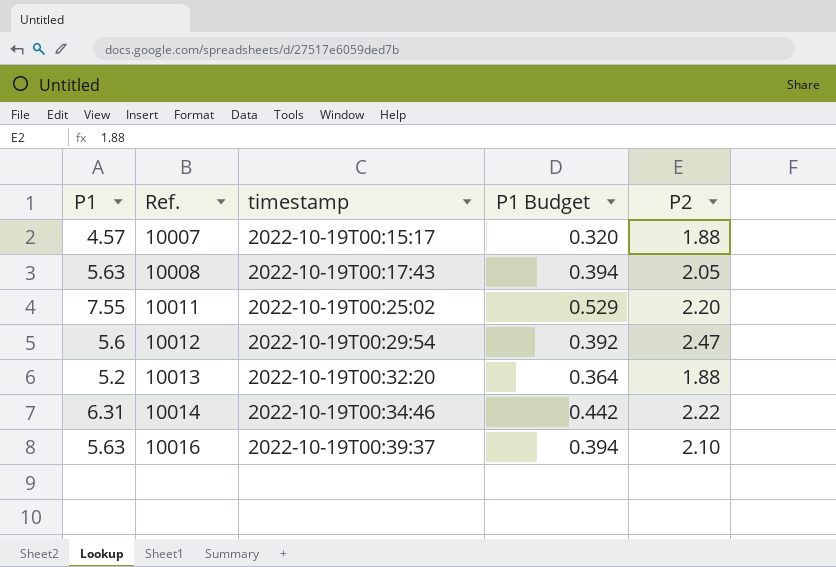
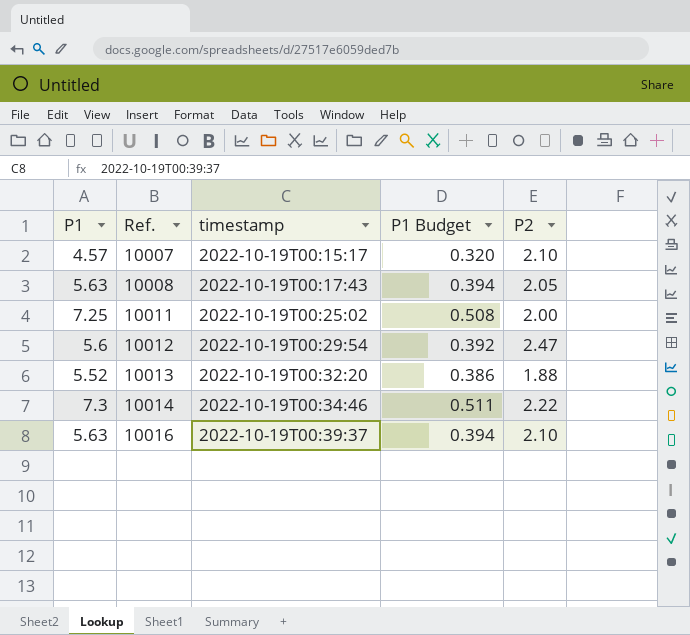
10007 | P2: 1.88 -> 2.10
10011 | P1: 7.55 -> 7.25
10011 | P1 Budget: 0.529 -> 0.508
10011 | P2: 2.20 -> 2.00
10013 | P1: 5.2 -> 5.52
10013 | P1 Budget: 0.364 -> 0.386
10014 | P1: 6.31 -> 7.3
10014 | P1 Budget: 0.442 -> 0.511

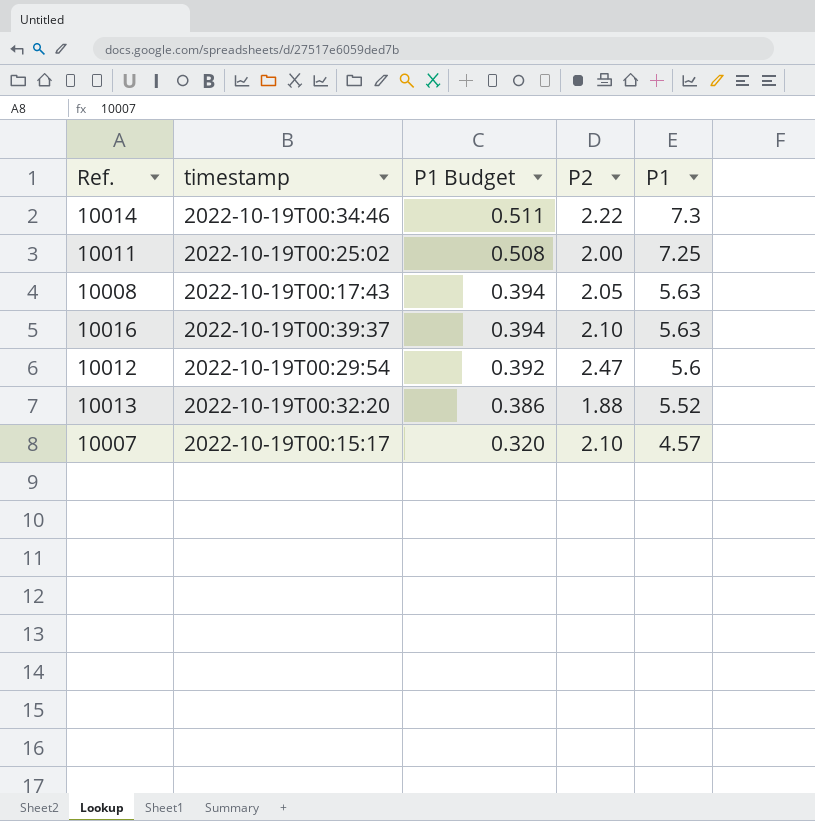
row order: Ref. ascending -> P1 Budget descending
column P1 | position: 1 -> 5

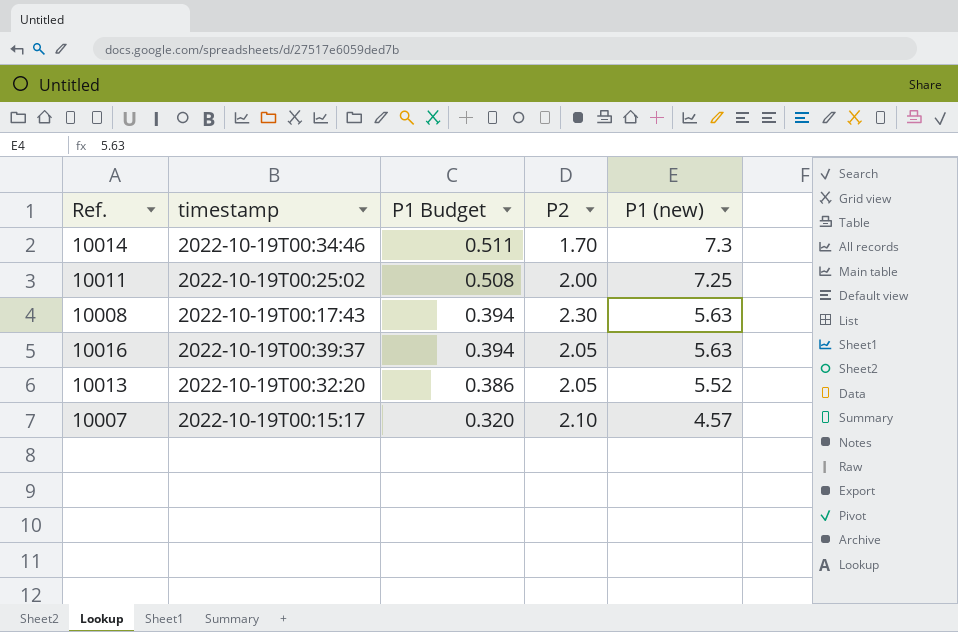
column name: P1 -> P1 (new)
row 10012: 2022-10-19T00:29:54 | 0.392 | 2.47 | 5.6 -> none
10014 | P2: 2.22 -> 1.70
10008 | P2: 2.05 -> 2.30
10016 | P2: 2.10 -> 2.05
10013 | P2: 1.88 -> 2.05

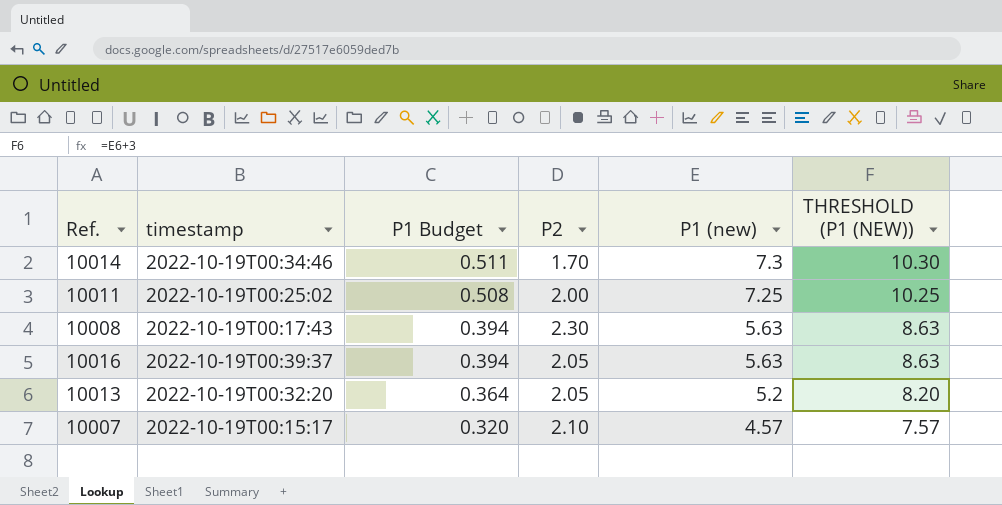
column THRESHOLD (P1 (NEW)) | formula: none -> [P1 (new)] + 3
10013 | P1 Budget: 0.386 -> 0.364
10013 | P1 (new): 5.52 -> 5.2

